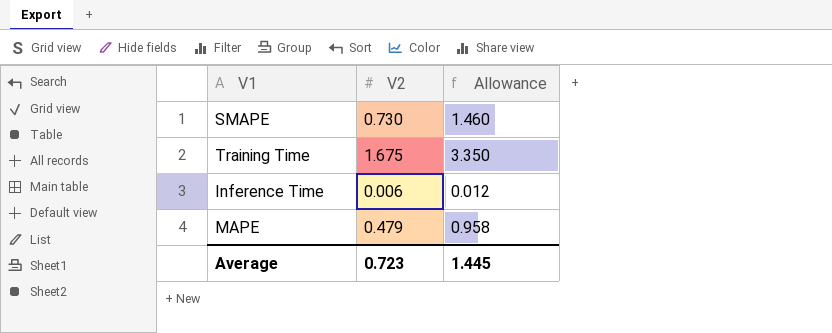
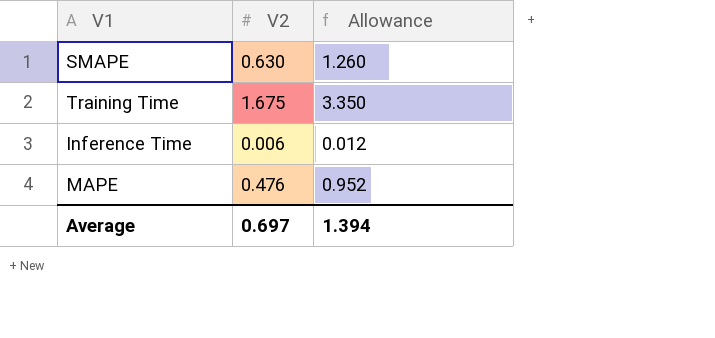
SMAPE | V2: 0.730 -> 0.630
SMAPE | Allowance: 1.460 -> 1.260
MAPE | V2: 0.479 -> 0.476
MAPE | Allowance: 0.958 -> 0.952
Average | V2: 0.723 -> 0.697
Average | Allowance: 1.445 -> 1.394

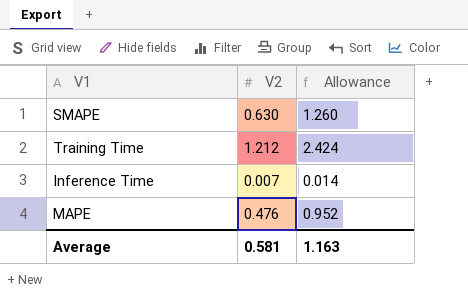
Training Time | V2: 1.675 -> 1.212
Training Time | Allowance: 3.350 -> 2.424
Inference Time | V2: 0.006 -> 0.007
Inference Time | Allowance: 0.012 -> 0.014
Average | V2: 0.697 -> 0.581
Average | Allowance: 1.394 -> 1.163

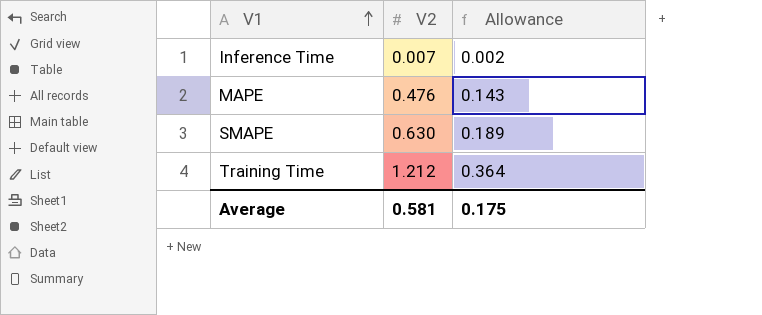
row order: none -> V1 ascending
column Allowance | formula: [V2] * 2 -> [V2] * 0.3
Average | Allowance: 1.163 -> 0.175

